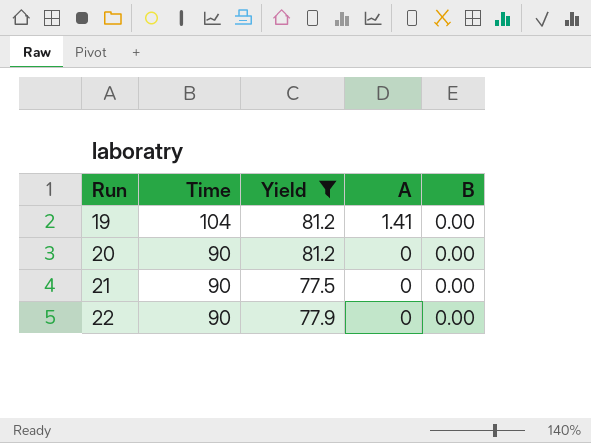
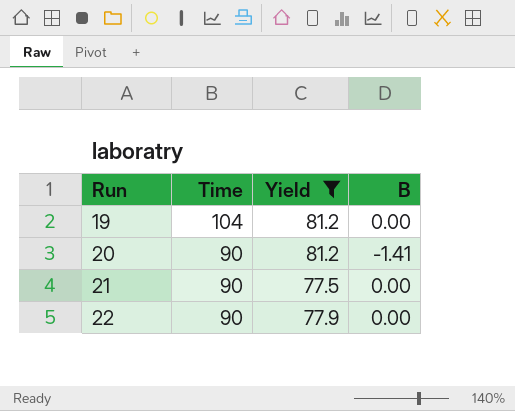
column A | position: 4 -> none
20 | B: 0.00 -> -1.41

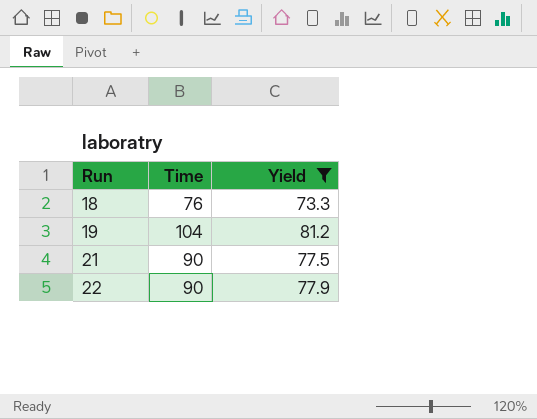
column B | position: 4 -> none
row 20: 90 | 81.2 | -1.41 -> none
row 18: none -> 76 | 73.3

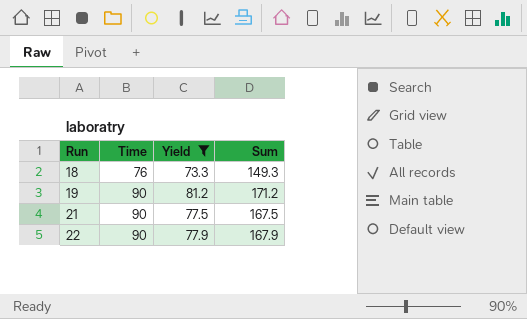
column Sum | formula: none -> [Time] + [Yield]
19 | Time: 104 -> 90

